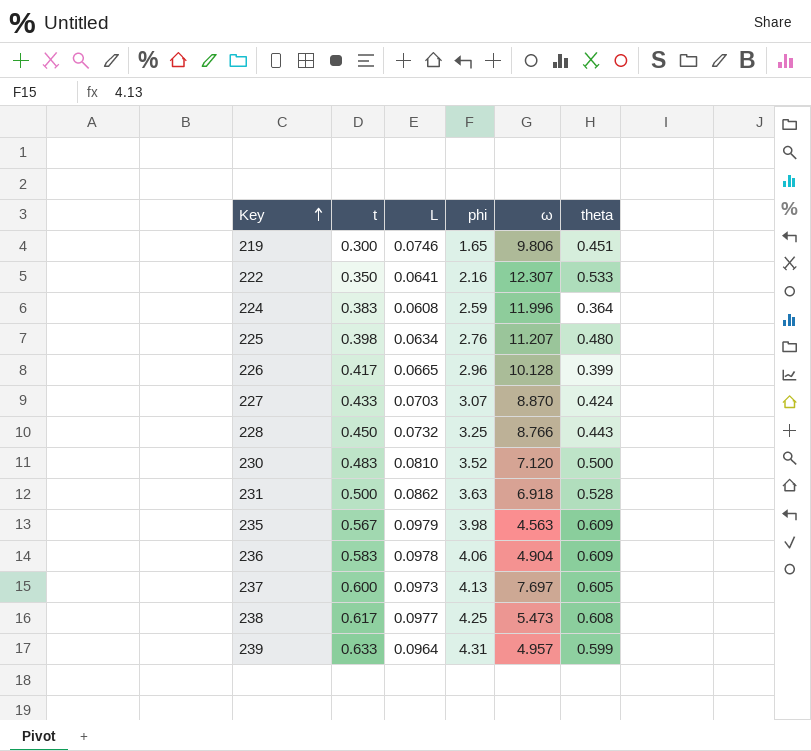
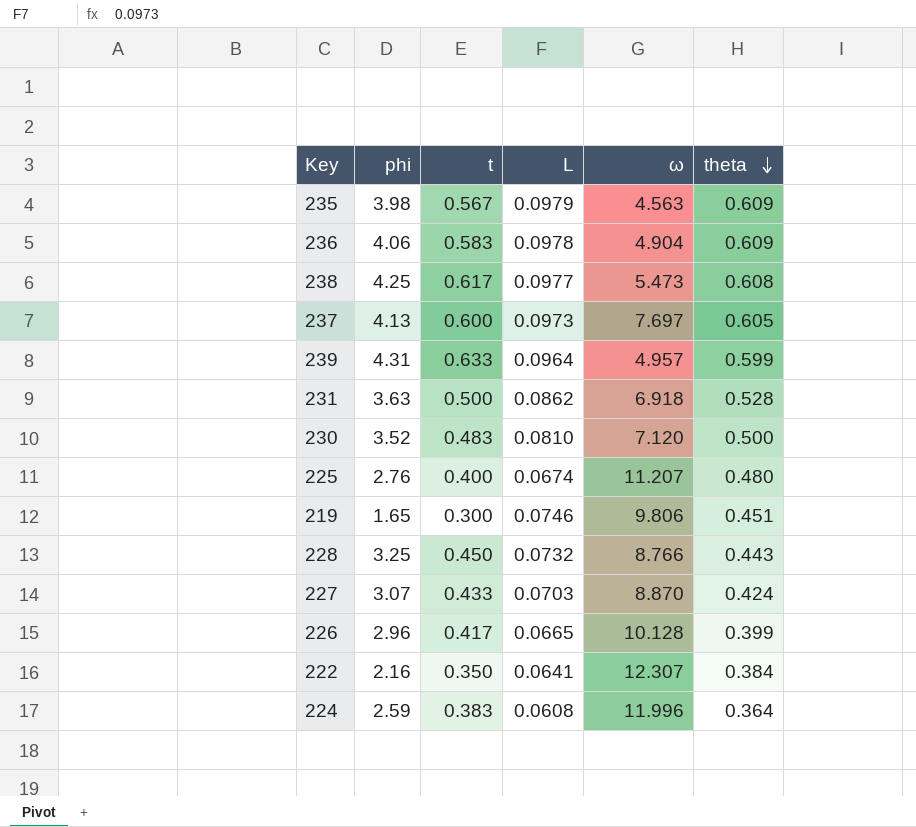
row order: Key ascending -> theta descending
column phi | position: 4 -> 2
225 | t: 0.398 -> 0.400
225 | L: 0.0634 -> 0.0674
222 | theta: 0.533 -> 0.384

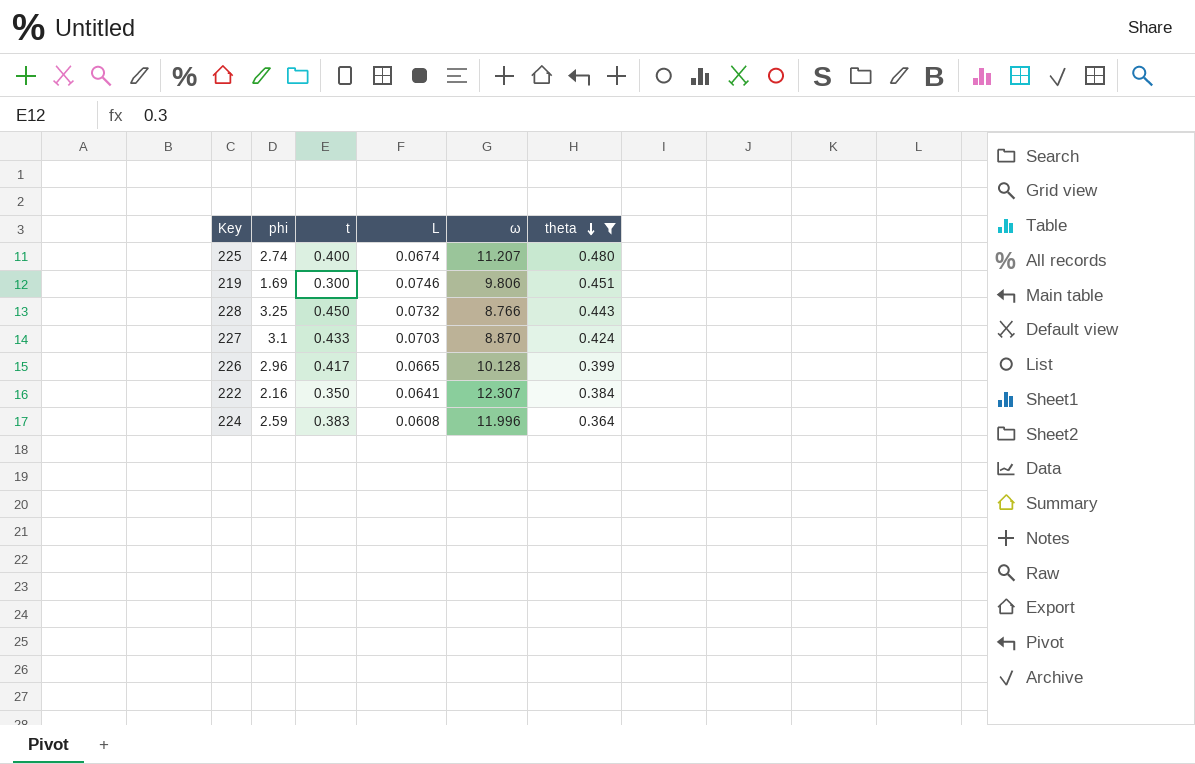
filter: none -> theta <= 0.480
225 | phi: 2.76 -> 2.74
219 | phi: 1.65 -> 1.69
227 | phi: 3.07 -> 3.1

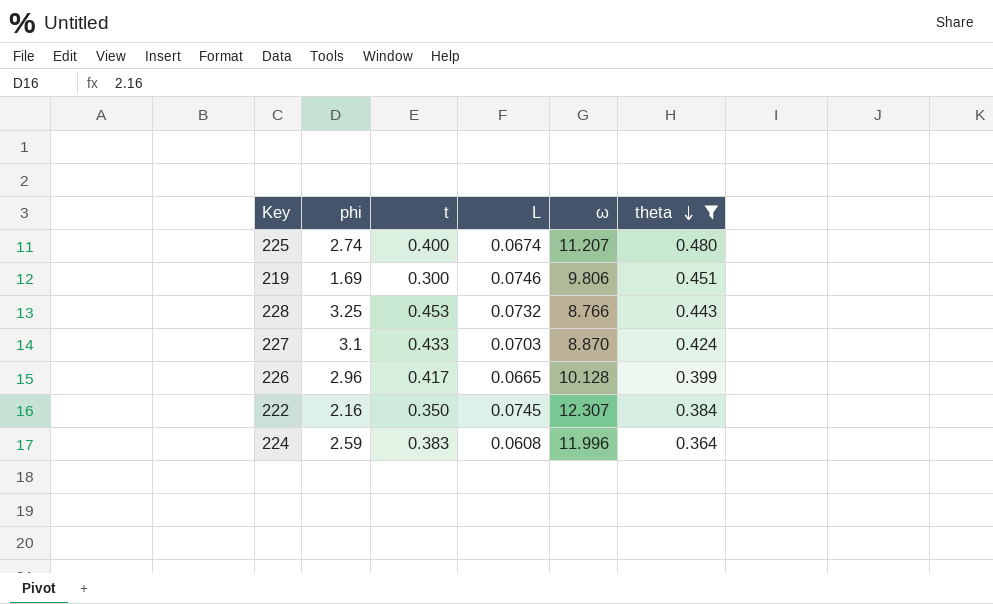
228 | t: 0.450 -> 0.453
222 | L: 0.0641 -> 0.0745

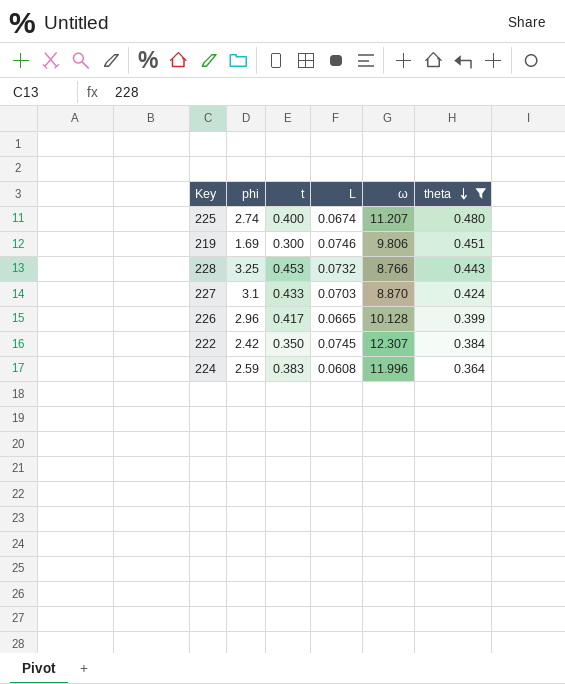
222 | phi: 2.16 -> 2.42

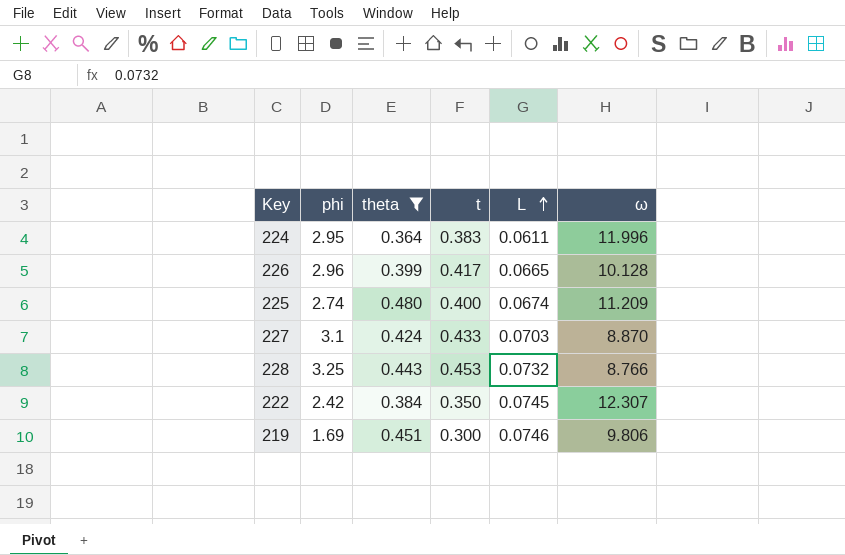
row order: theta descending -> L ascending
column theta | position: 6 -> 3
224 | phi: 2.59 -> 2.95
224 | L: 0.0608 -> 0.0611
225 | ω: 11.207 -> 11.209

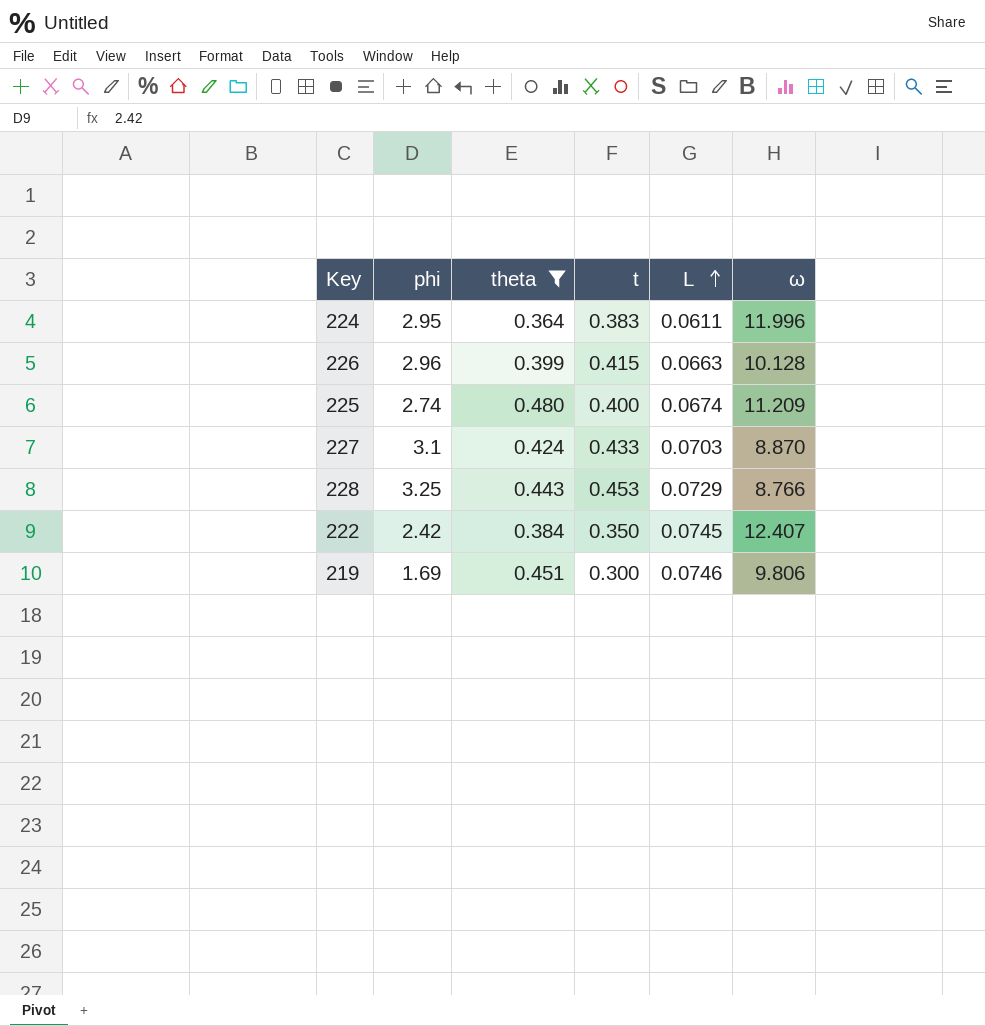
226 | t: 0.417 -> 0.415
226 | L: 0.0665 -> 0.0663
228 | L: 0.0732 -> 0.0729
222 | ω: 12.307 -> 12.407

